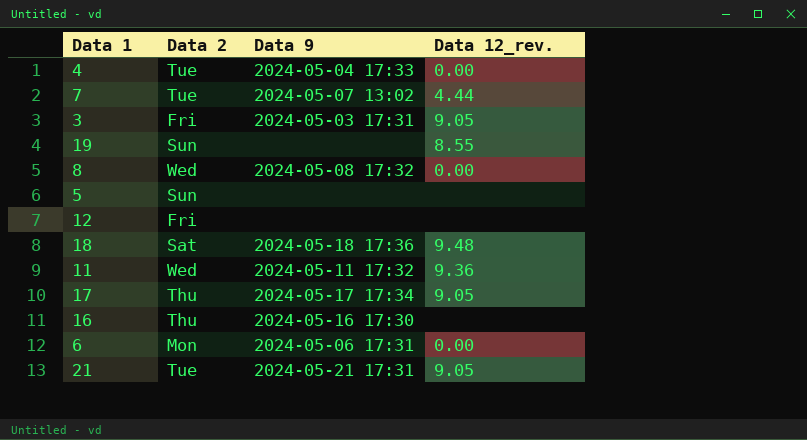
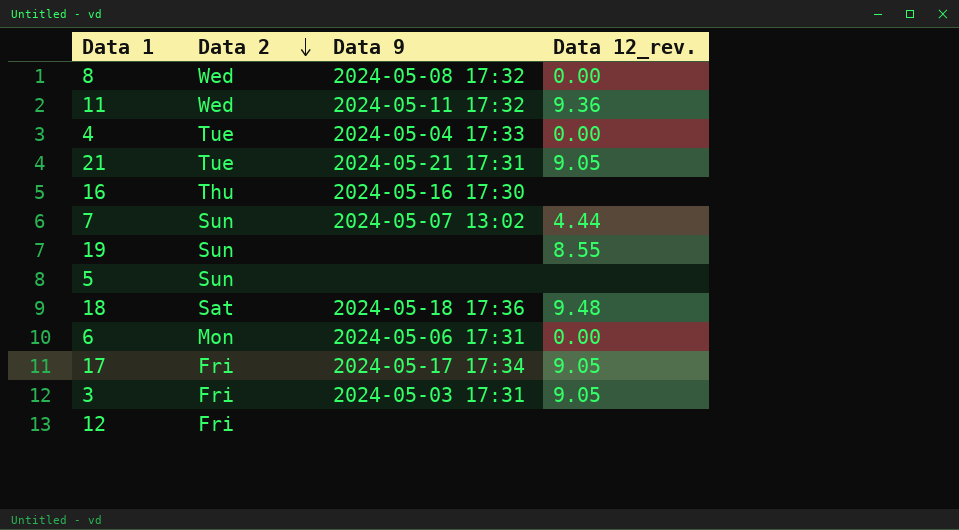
row order: none -> Data 2 descending
7 | Data 2: Tue -> Sun
17 | Data 2: Thu -> Fri

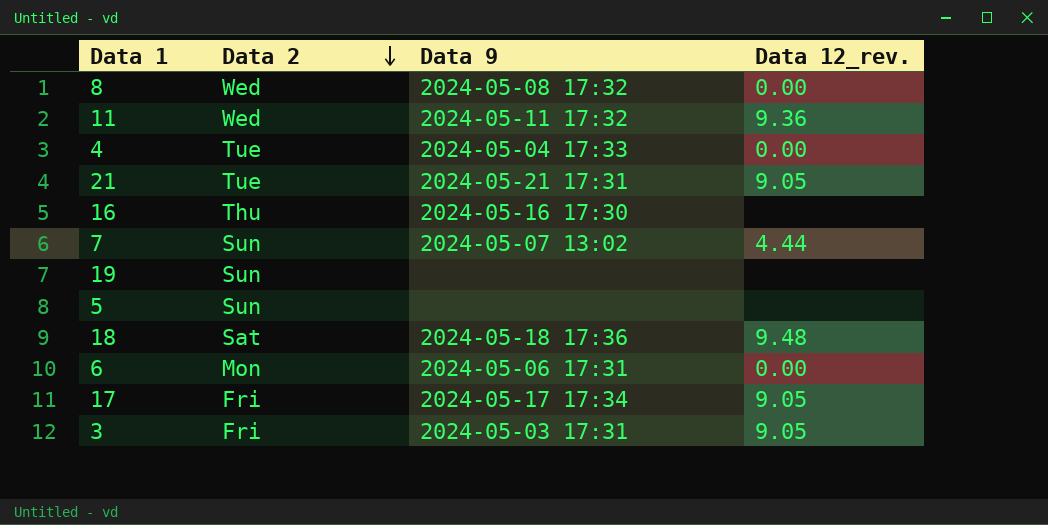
row 12: Fri | none | none -> none
19 | Data 12_rev.: 8.55 -> none

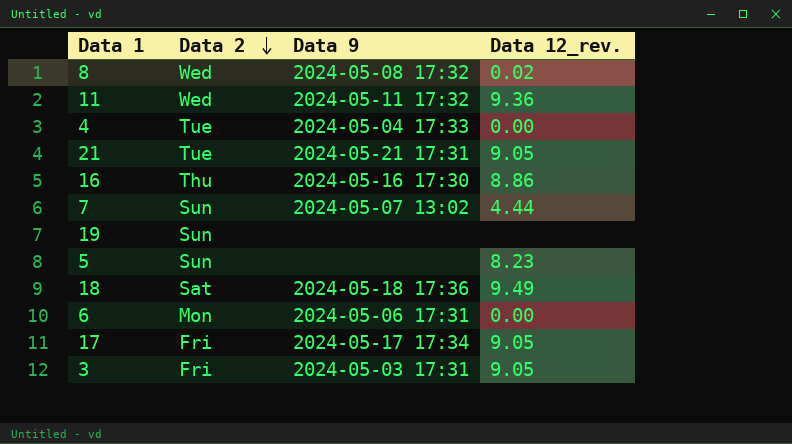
8 | Data 12_rev.: 0.00 -> 0.02
16 | Data 12_rev.: none -> 8.86
5 | Data 12_rev.: none -> 8.23
18 | Data 12_rev.: 9.48 -> 9.49

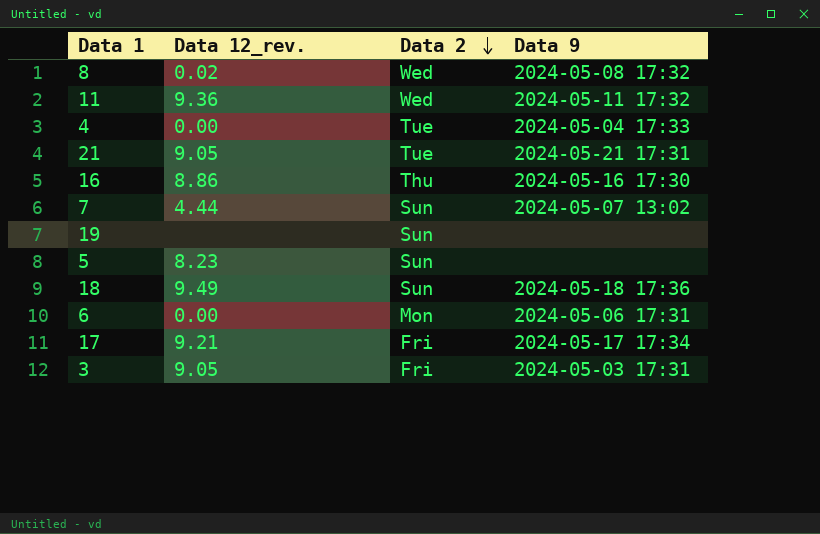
column Data 12_rev. | position: 4 -> 2
18 | Data 2: Sat -> Sun
17 | Data 12_rev.: 9.05 -> 9.21

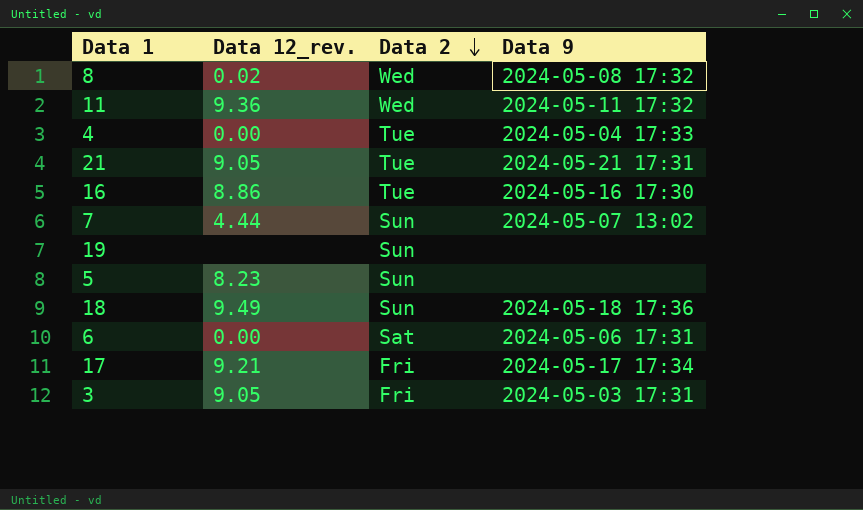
16 | Data 2: Thu -> Tue
6 | Data 2: Mon -> Sat

